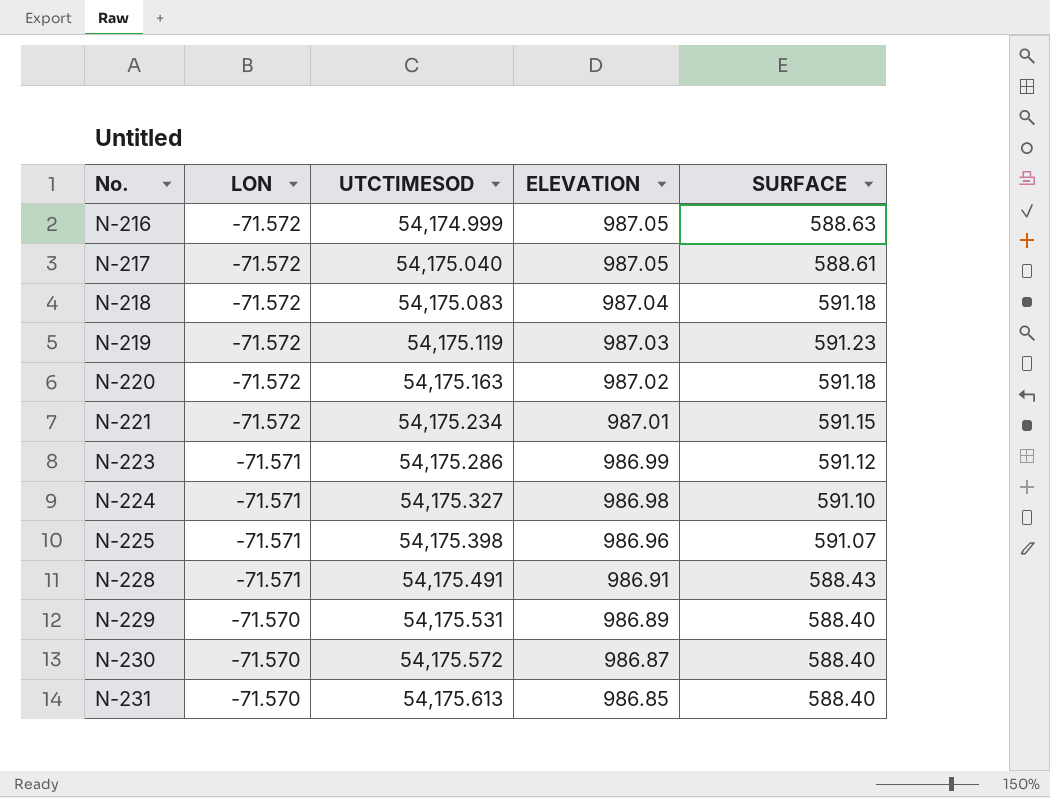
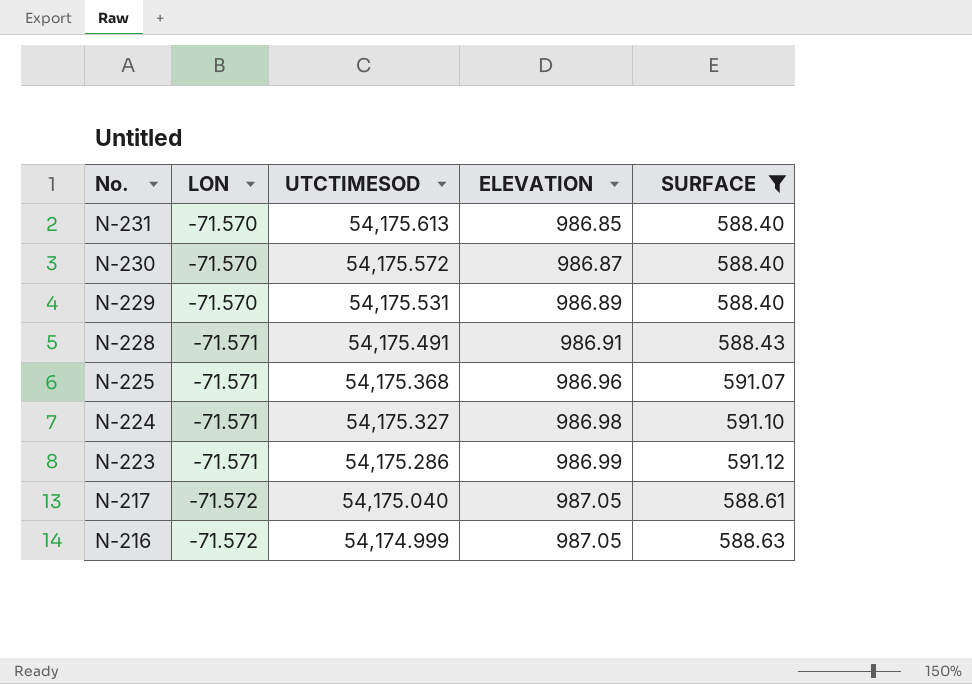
filter: none -> SURFACE <= 591.12
row order: No. ascending -> No. descending
N-225 | UTCTIMESOD: 54,175.398 -> 54,175.368

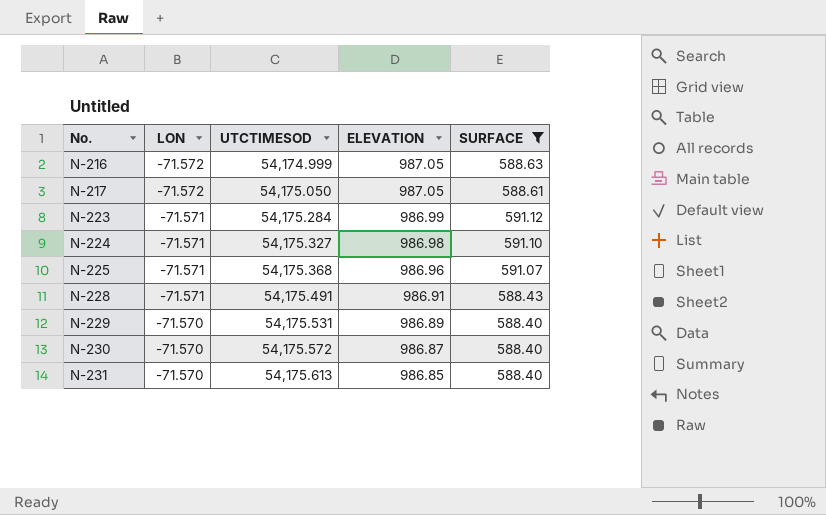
row order: No. descending -> No. ascending
N-217 | UTCTIMESOD: 54,175.040 -> 54,175.050
N-223 | UTCTIMESOD: 54,175.286 -> 54,175.284

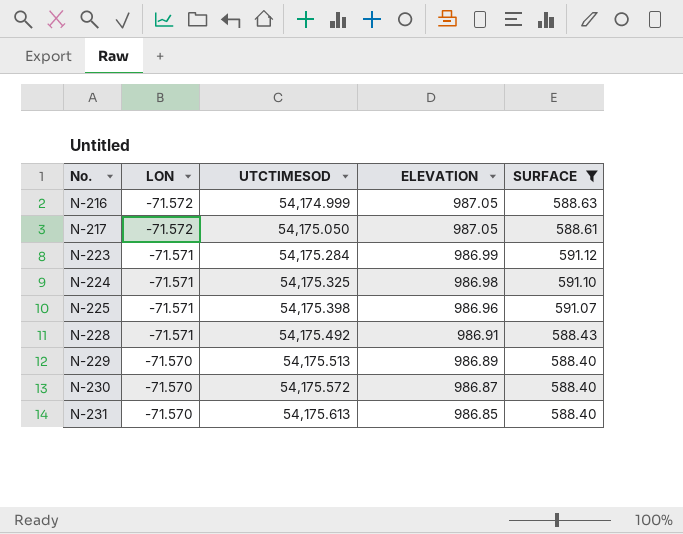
N-224 | UTCTIMESOD: 54,175.327 -> 54,175.325
N-225 | UTCTIMESOD: 54,175.368 -> 54,175.398
N-228 | UTCTIMESOD: 54,175.491 -> 54,175.492
N-229 | UTCTIMESOD: 54,175.531 -> 54,175.513

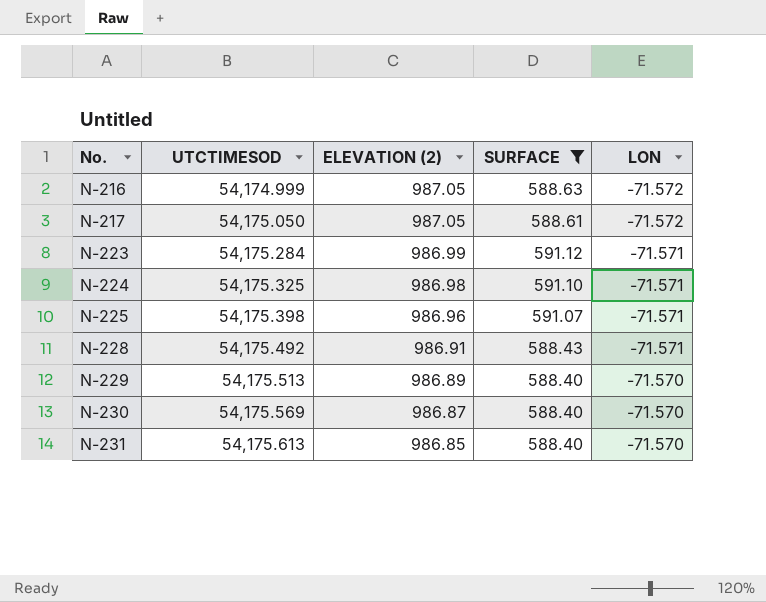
column name: ELEVATION -> ELEVATION (2)
column LON | position: 2 -> 5
N-230 | UTCTIMESOD: 54,175.572 -> 54,175.569

